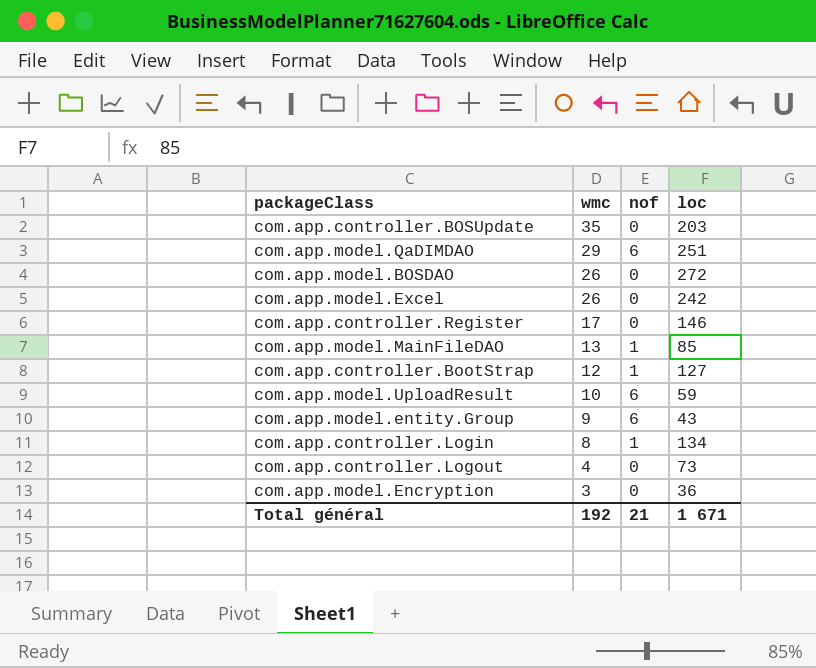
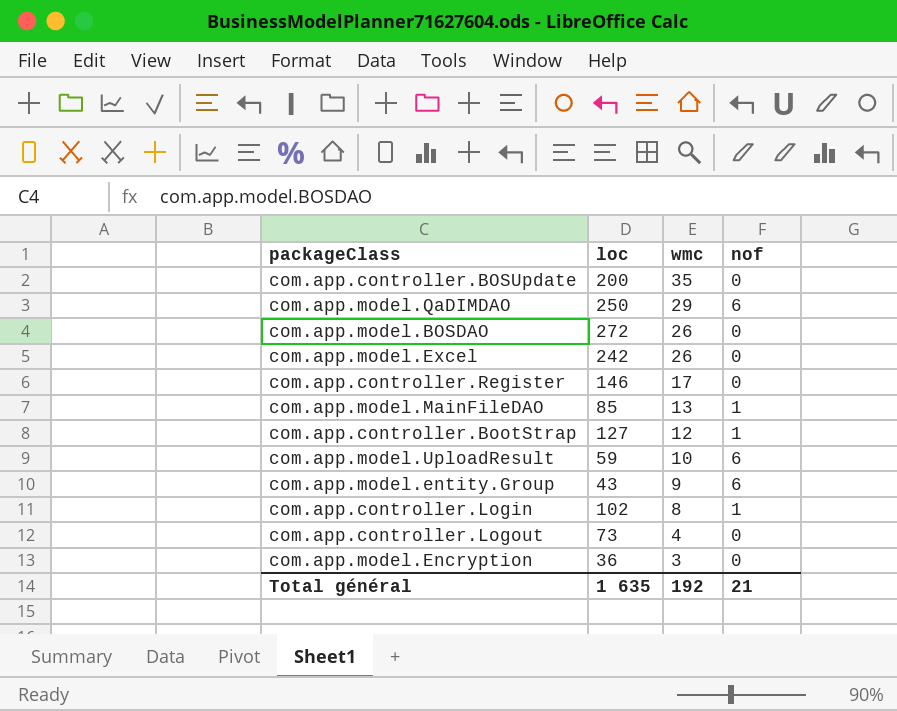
column loc | position: 4 -> 2
com.app.controller.BOSUpdate | loc: 203 -> 200
com.app.model.QaDIMDAO | loc: 251 -> 250
com.app.controller.Login | loc: 134 -> 102
Total général | loc: 1 671 -> 1 635

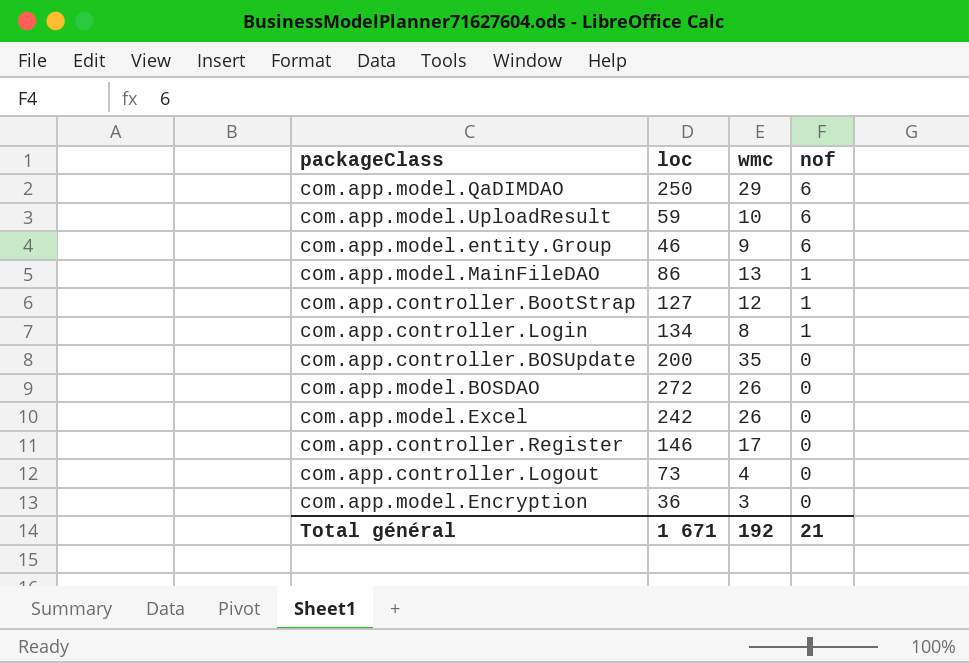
row order: wmc descending -> nof descending
com.app.model.entity.Group | loc: 43 -> 46
com.app.model.MainFileDAO | loc: 85 -> 86
com.app.controller.Login | loc: 102 -> 134
Total général | loc: 1 635 -> 1 671

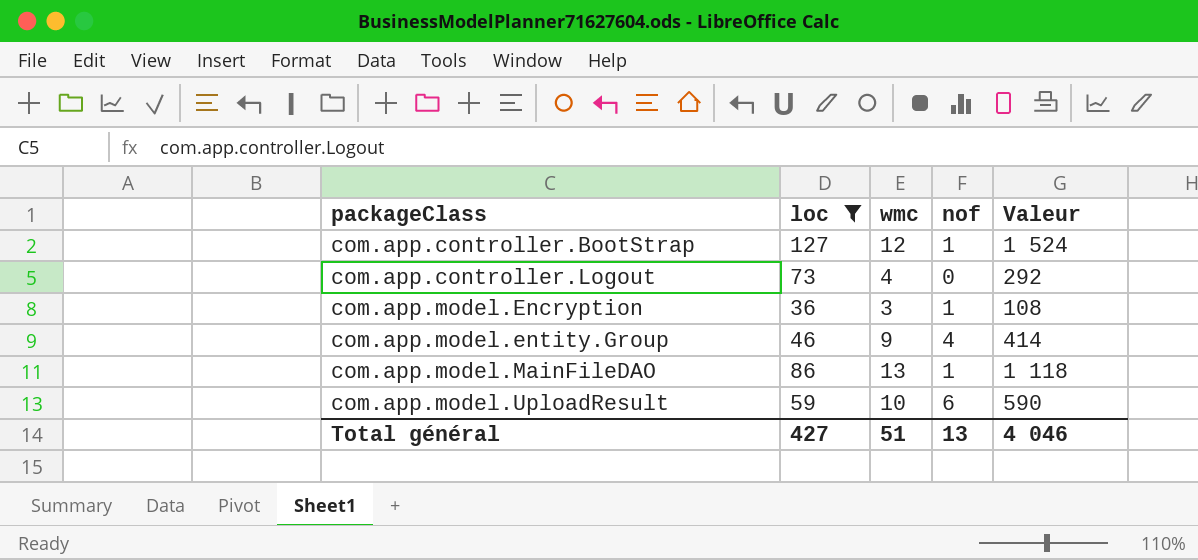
filter: none -> loc <= 127
row order: nof descending -> packageClass ascending
column Valeur | formula: none -> [loc] * [wmc]
com.app.model.Encryption | nof: 0 -> 1
com.app.model.entity.Group | nof: 6 -> 4
Total général | loc: 1 671 -> 427
Total général | wmc: 192 -> 51
Total général | nof: 21 -> 13

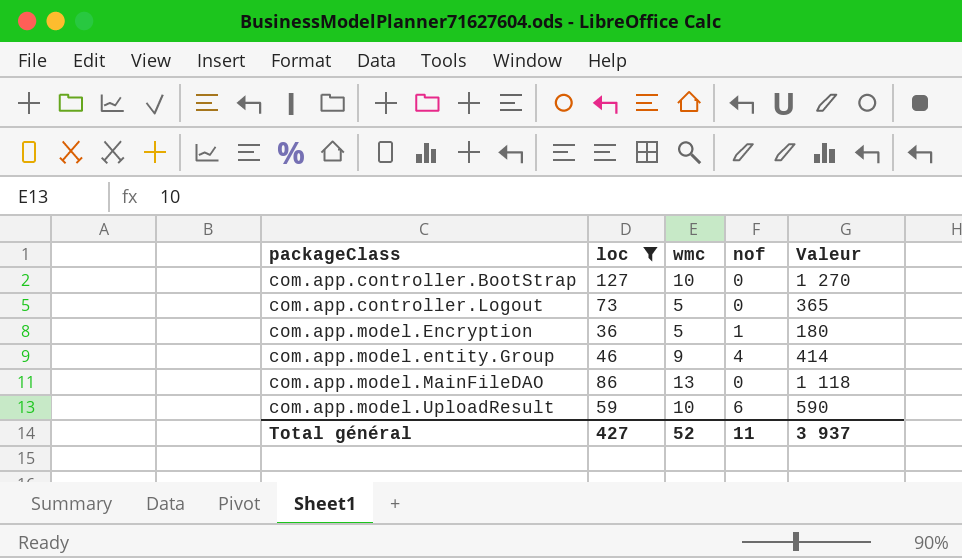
com.app.controller.BootStrap | wmc: 12 -> 10
com.app.controller.BootStrap | nof: 1 -> 0
com.app.controller.BootStrap | Valeur: 1 524 -> 1 270
com.app.controller.Logout | wmc: 4 -> 5
com.app.controller.Logout | Valeur: 292 -> 365
com.app.model.Encryption | wmc: 3 -> 5
com.app.model.Encryption | Valeur: 108 -> 180
com.app.model.MainFileDAO | nof: 1 -> 0
Total général | wmc: 51 -> 52
Total général | nof: 13 -> 11
Total général | Valeur: 4 046 -> 3 937

